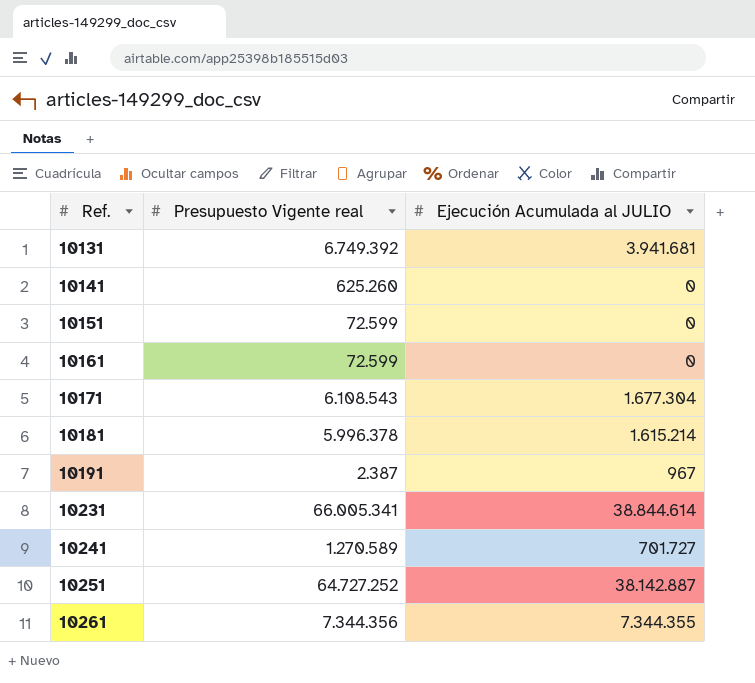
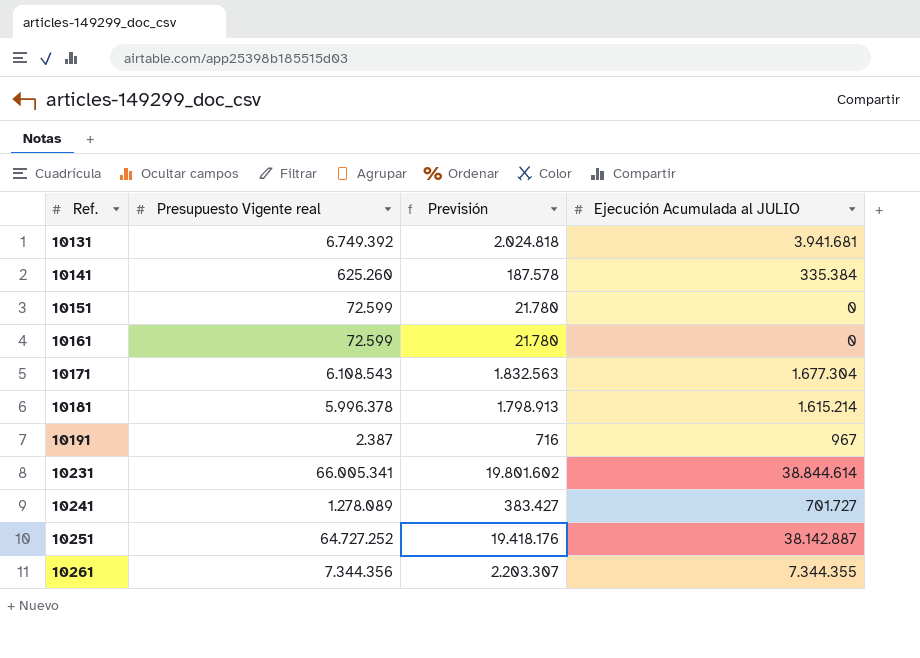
column Previsión | formula: none -> [Presupuesto Vigente real] * 0,3
10141 | Ejecución Acumulada al JULIO: 0 -> 335.384
10241 | Presupuesto Vigente real: 1.270.589 -> 1.278.089

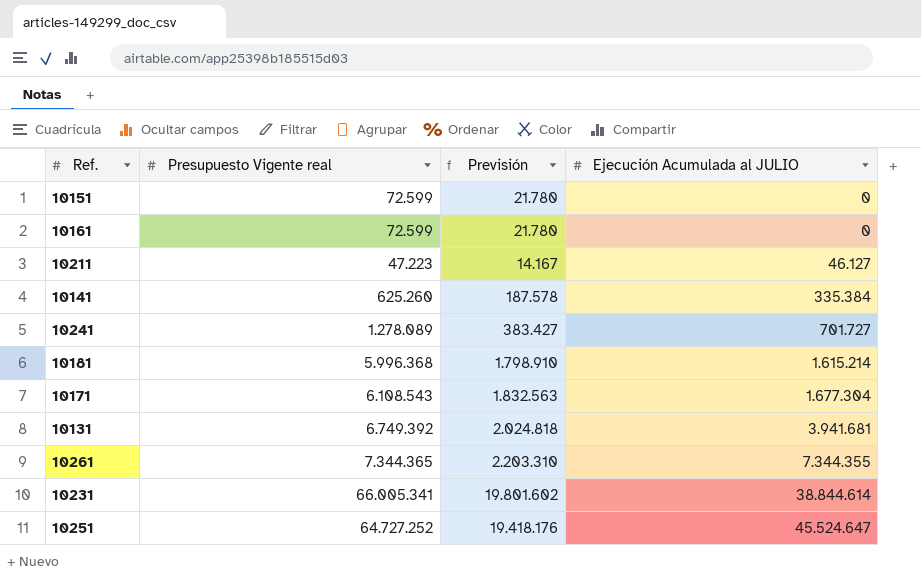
row order: Ref. ascending -> Ejecución Acumulada al JULIO ascending
row 10191: 2.387 | 716 | 967 -> none
row 10211: none -> 47.223 | 14.167 | 46.127
10181 | Presupuesto Vigente real: 5.996.378 -> 5.996.368
10181 | Previsión: 1.798.913 -> 1.798.910
10261 | Presupuesto Vigente real: 7.344.356 -> 7.344.365
10261 | Previsión: 2.203.307 -> 2.203.310
10251 | Ejecución Acumulada al JULIO: 38.142.887 -> 45.524.647

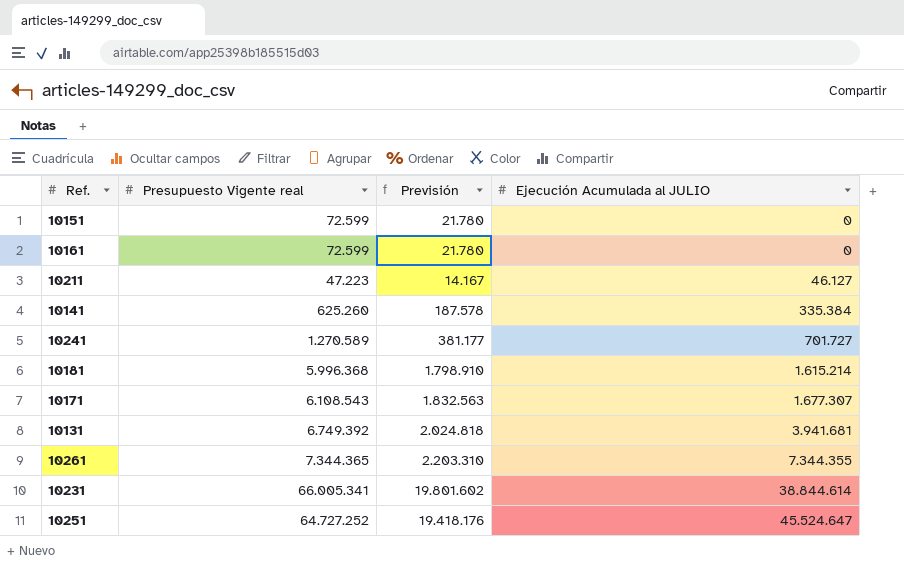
10241 | Presupuesto Vigente real: 1.278.089 -> 1.270.589
10241 | Previsión: 383.427 -> 381.177
10171 | Ejecución Acumulada al JULIO: 1.677.304 -> 1.677.307

